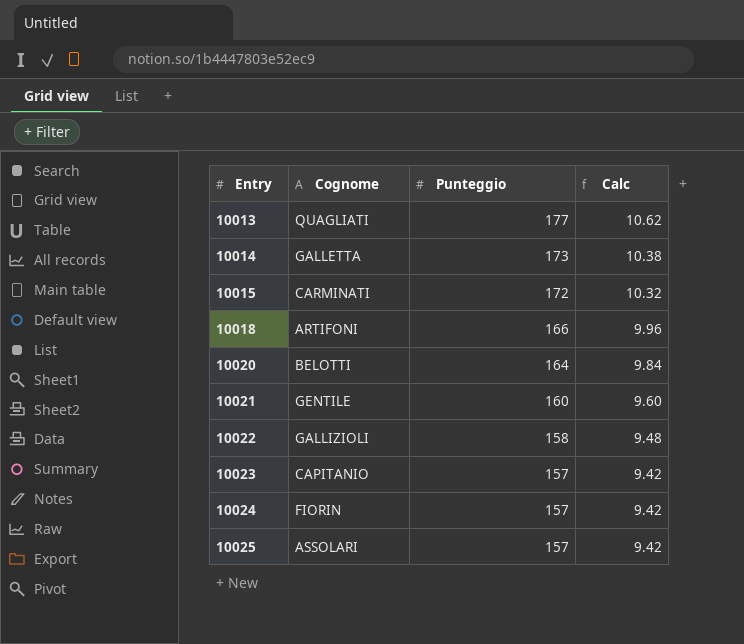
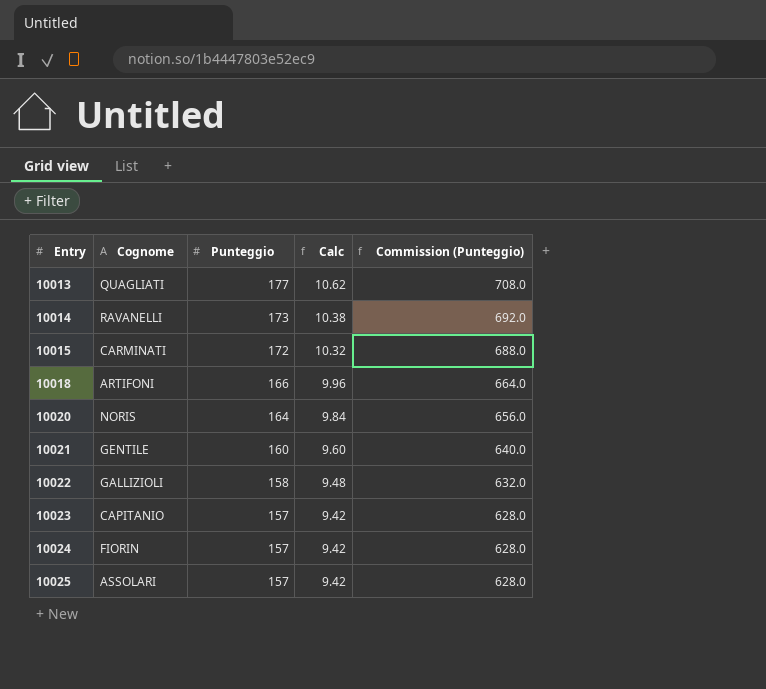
column Commission (Punteggio) | formula: none -> [Punteggio] * 4
10014 | Cognome: GALLETTA -> RAVANELLI
10020 | Cognome: BELOTTI -> NORIS

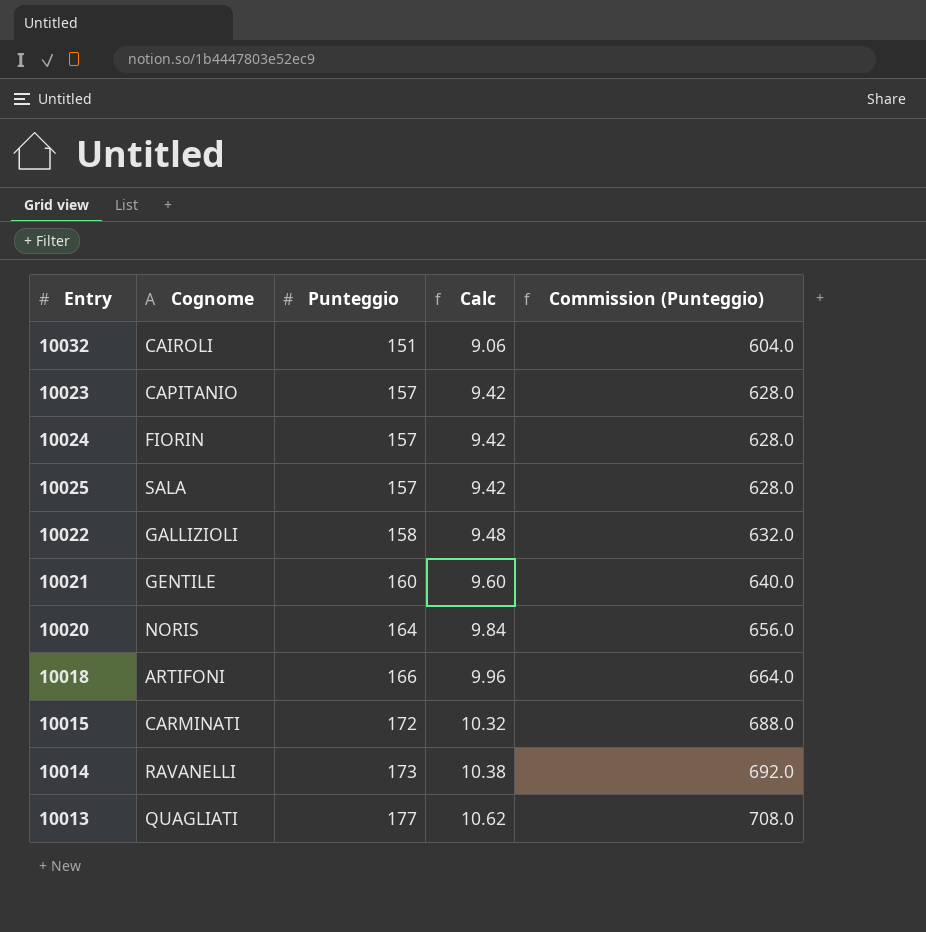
row order: Entry ascending -> Punteggio ascending
row 10032: none -> CAIROLI | 151 | 9.06 | 604.0
10025 | Cognome: ASSOLARI -> SALA

